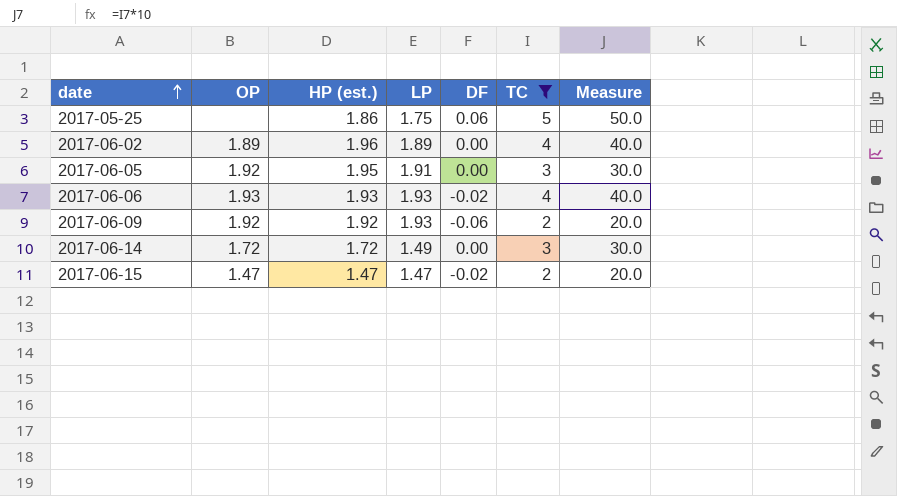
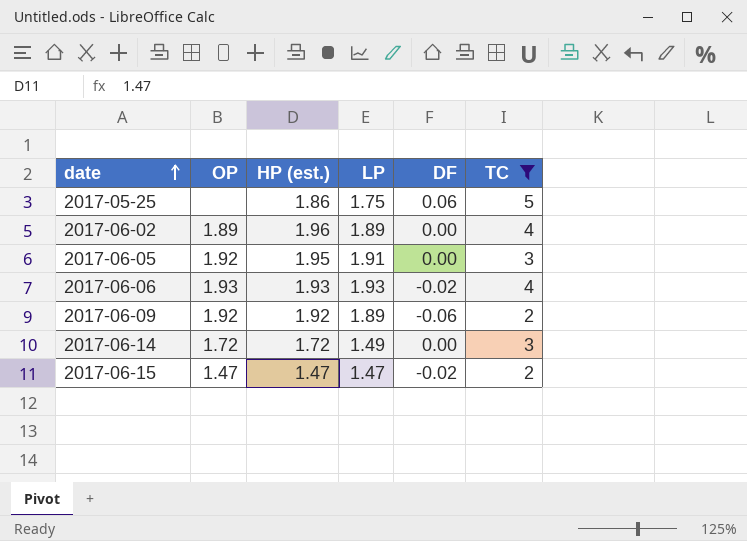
column Measure | formula: [TC] * 10 -> none
2017-06-09 | LP: 1.93 -> 1.89

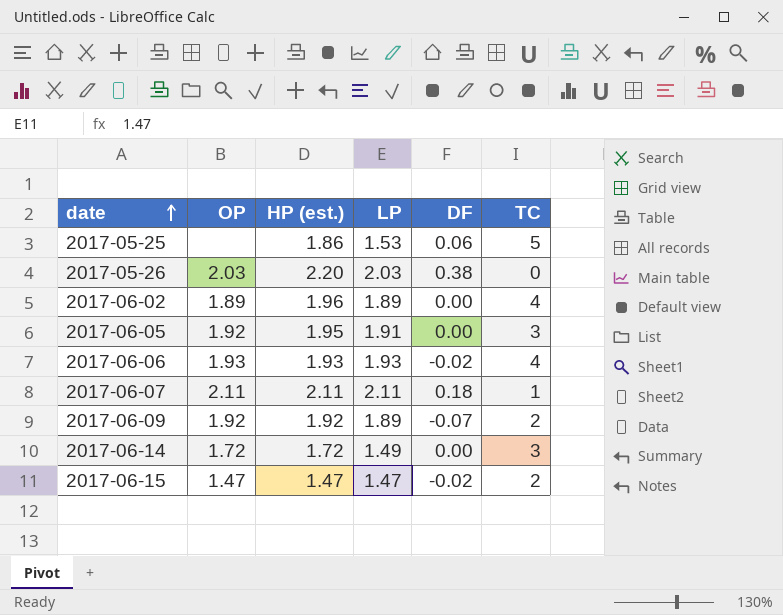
filter: TC >= 2 -> none
2017-05-25 | LP: 1.75 -> 1.53
2017-06-09 | DF: -0.06 -> -0.07

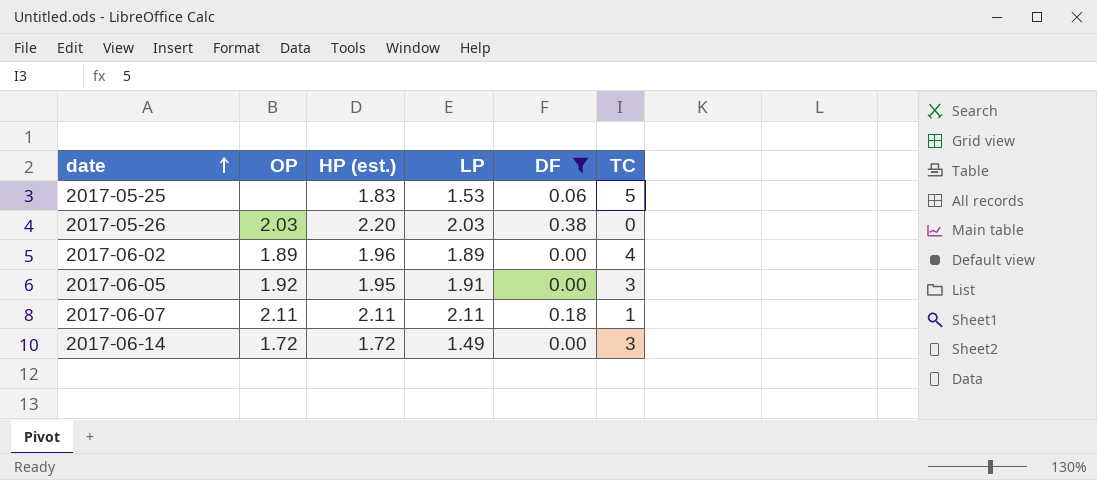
filter: none -> DF >= 0.00
2017-05-25 | HP (est.): 1.86 -> 1.83

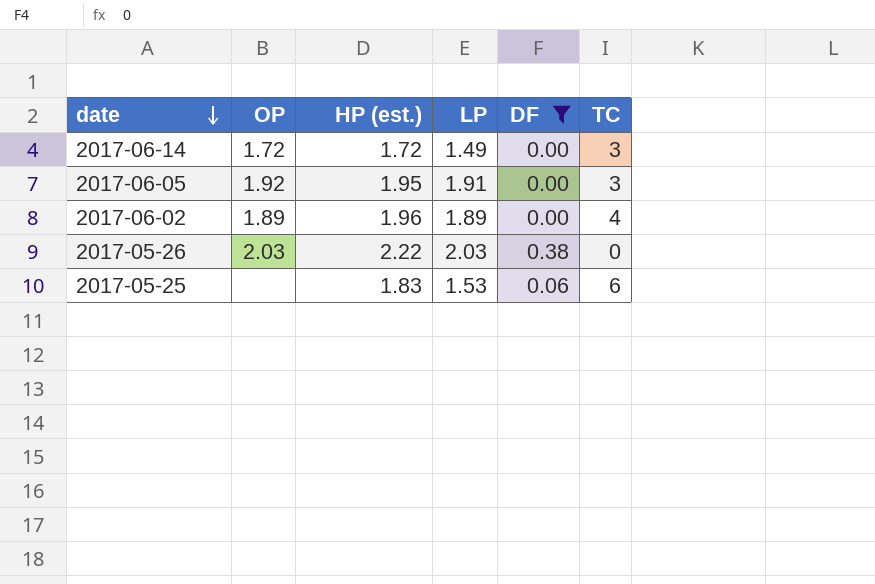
row order: date ascending -> date descending
row 2017-06-07: 2.11 | 2.11 | 2.11 | 0.18 | 1 -> none
2017-05-26 | HP (est.): 2.20 -> 2.22
2017-05-25 | TC: 5 -> 6

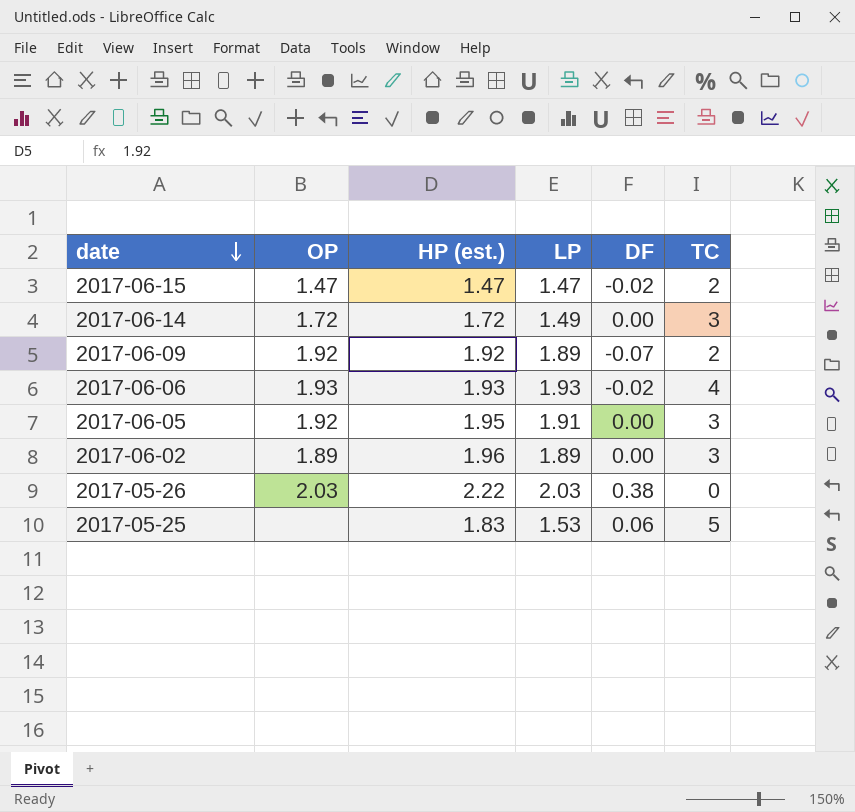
filter: DF >= 0.00 -> none
2017-06-02 | TC: 4 -> 3
2017-05-25 | TC: 6 -> 5

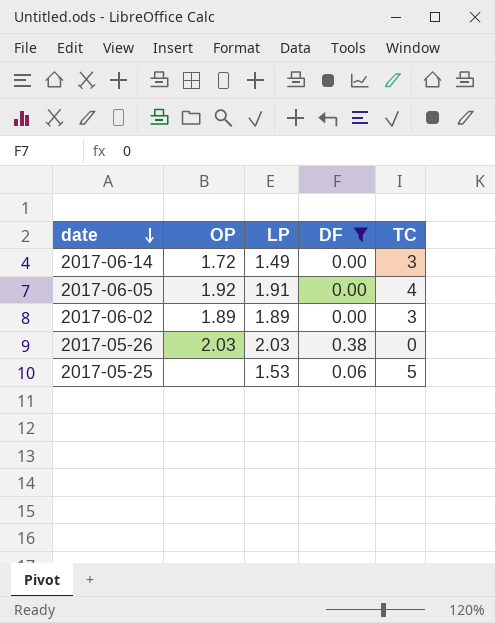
filter: none -> DF >= 0.00
column HP (est.) | position: 3 -> none
2017-06-05 | TC: 3 -> 4

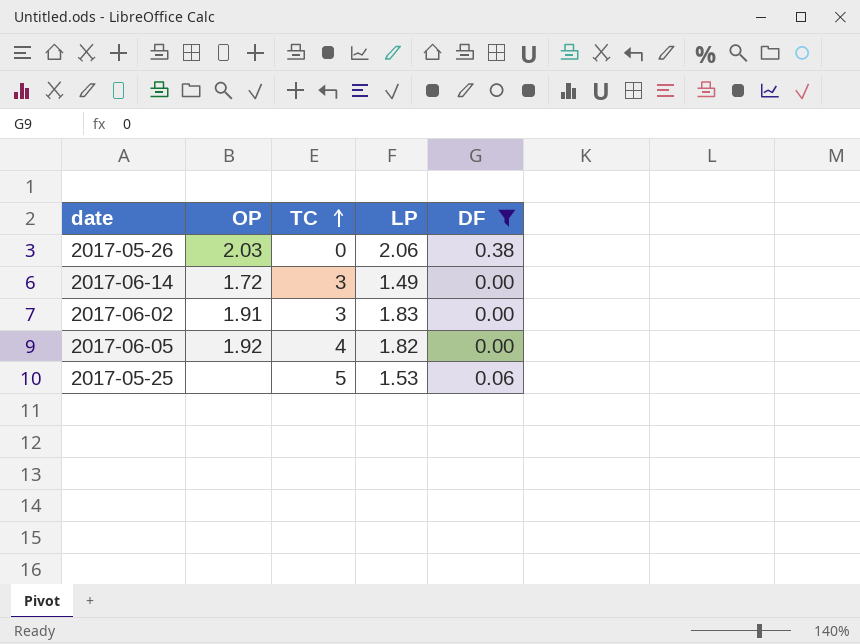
row order: date descending -> TC ascending
column TC | position: 5 -> 3
2017-05-26 | LP: 2.03 -> 2.06
2017-06-02 | OP: 1.89 -> 1.91
2017-06-02 | LP: 1.89 -> 1.83
2017-06-05 | LP: 1.91 -> 1.82

